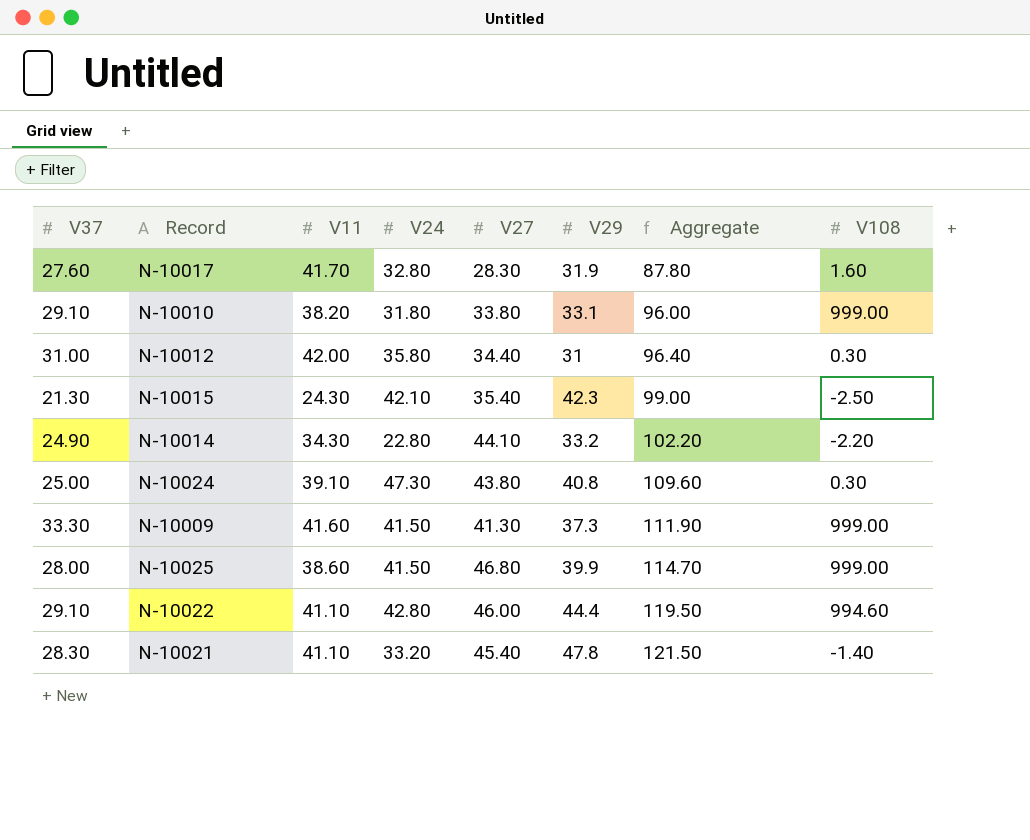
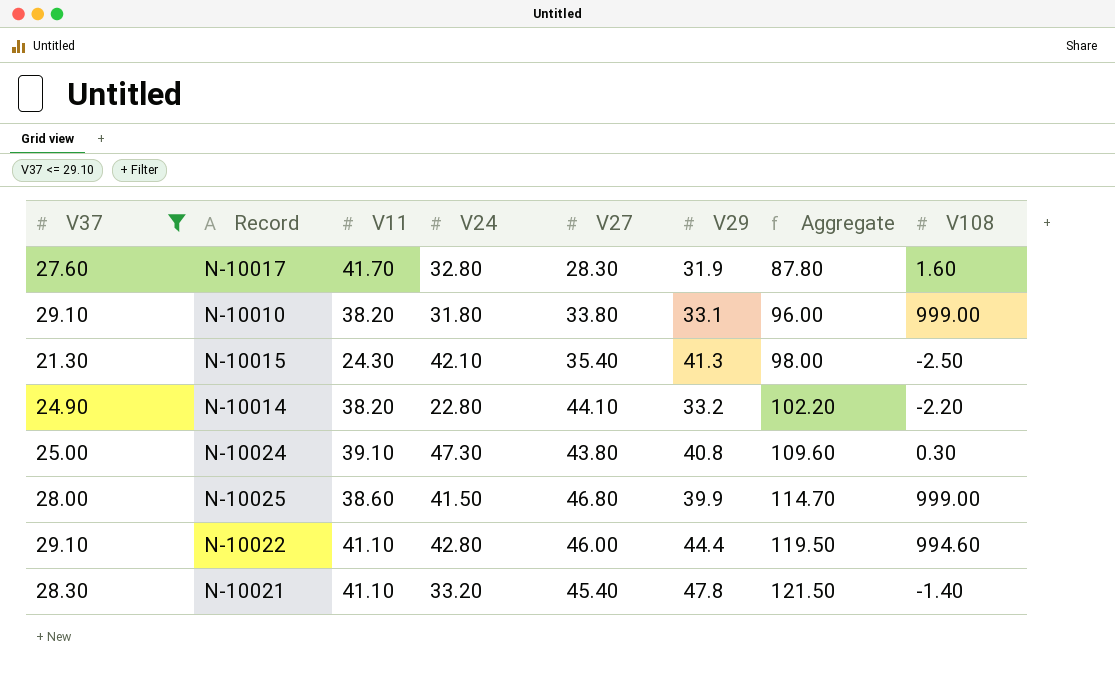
filter: none -> V37 <= 29.10
N-10015 | V29: 42.3 -> 41.3
N-10015 | Aggregate: 99.00 -> 98.00
N-10014 | V11: 34.30 -> 38.20

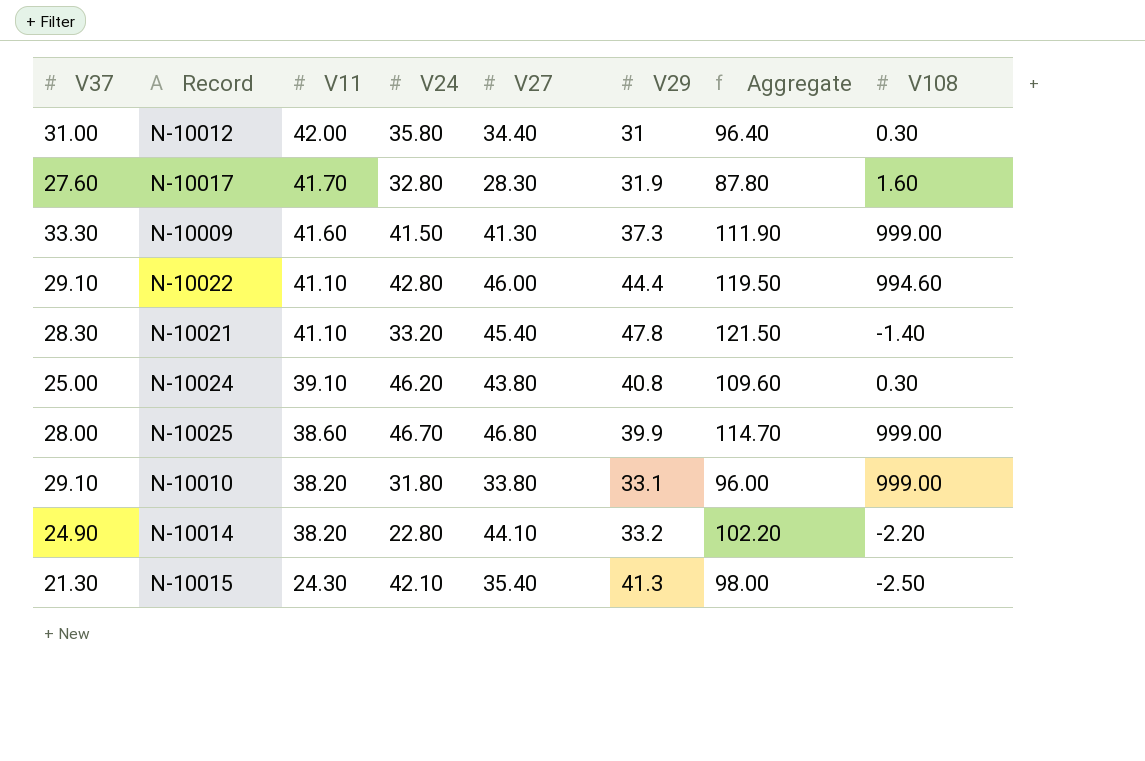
filter: V37 <= 29.10 -> none
row order: Aggregate ascending -> V11 descending
N-10024 | V24: 47.30 -> 46.20
N-10025 | V24: 41.50 -> 46.70

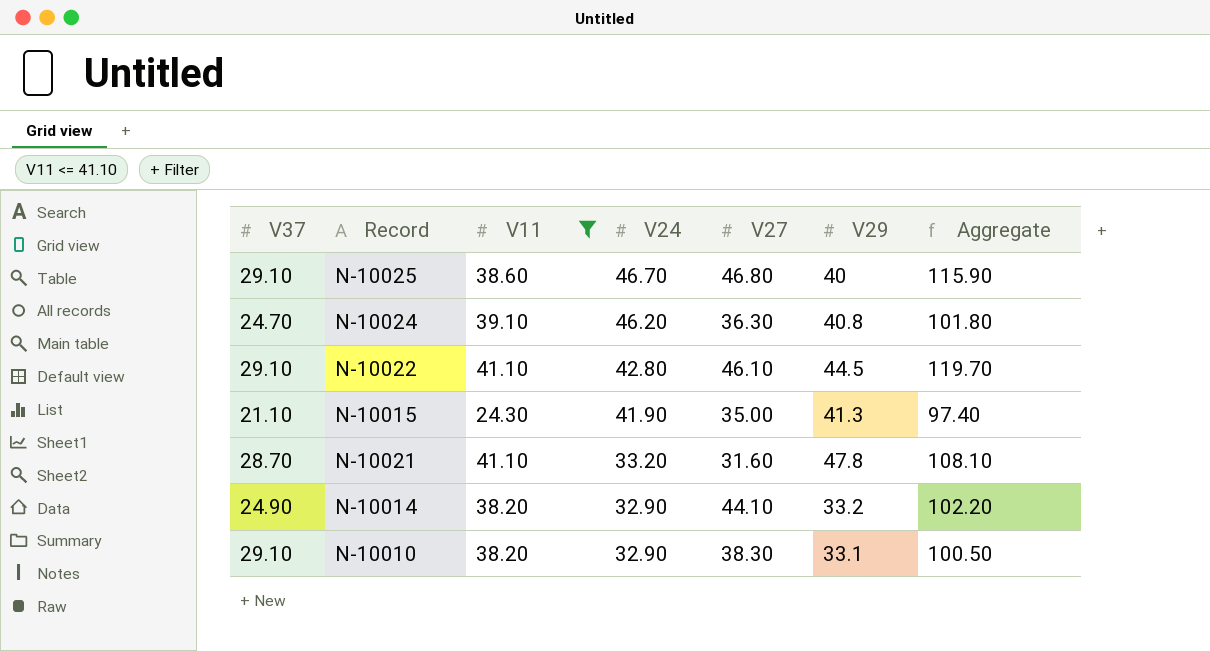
filter: none -> V11 <= 41.10
row order: V11 descending -> V24 descending
column V108 | position: 8 -> none
N-10025 | V37: 28.00 -> 29.10
N-10025 | V29: 39.9 -> 40
N-10025 | Aggregate: 114.70 -> 115.90
N-10024 | V37: 25.00 -> 24.70
N-10024 | V27: 43.80 -> 36.30
N-10024 | Aggregate: 109.60 -> 101.80
N-10022 | V27: 46.00 -> 46.10
N-10022 | V29: 44.4 -> 44.5
N-10022 | Aggregate: 119.50 -> 119.70
N-10015 | V37: 21.30 -> 21.10
N-10015 | V24: 42.10 -> 41.90
N-10015 | V27: 35.40 -> 35.00
N-10015 | Aggregate: 98.00 -> 97.40
N-10021 | V37: 28.30 -> 28.70
N-10021 | V27: 45.40 -> 31.60
N-10021 | Aggregate: 121.50 -> 108.10
N-10014 | V24: 22.80 -> 32.90
N-10010 | V24: 31.80 -> 32.90
N-10010 | V27: 33.80 -> 38.30
N-10010 | Aggregate: 96.00 -> 100.50

